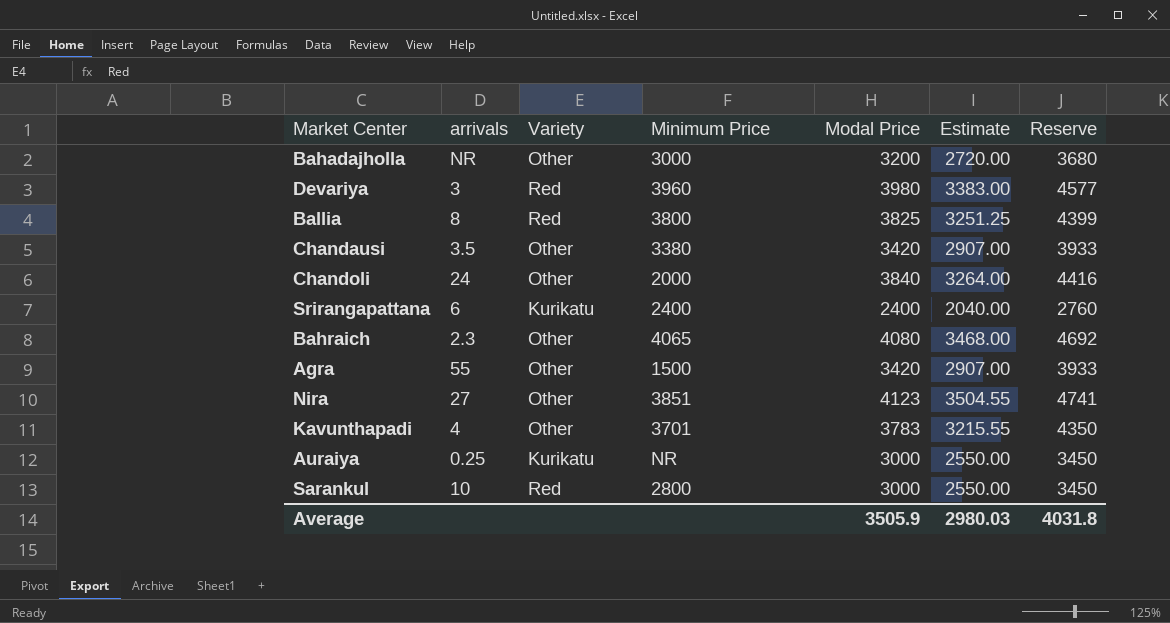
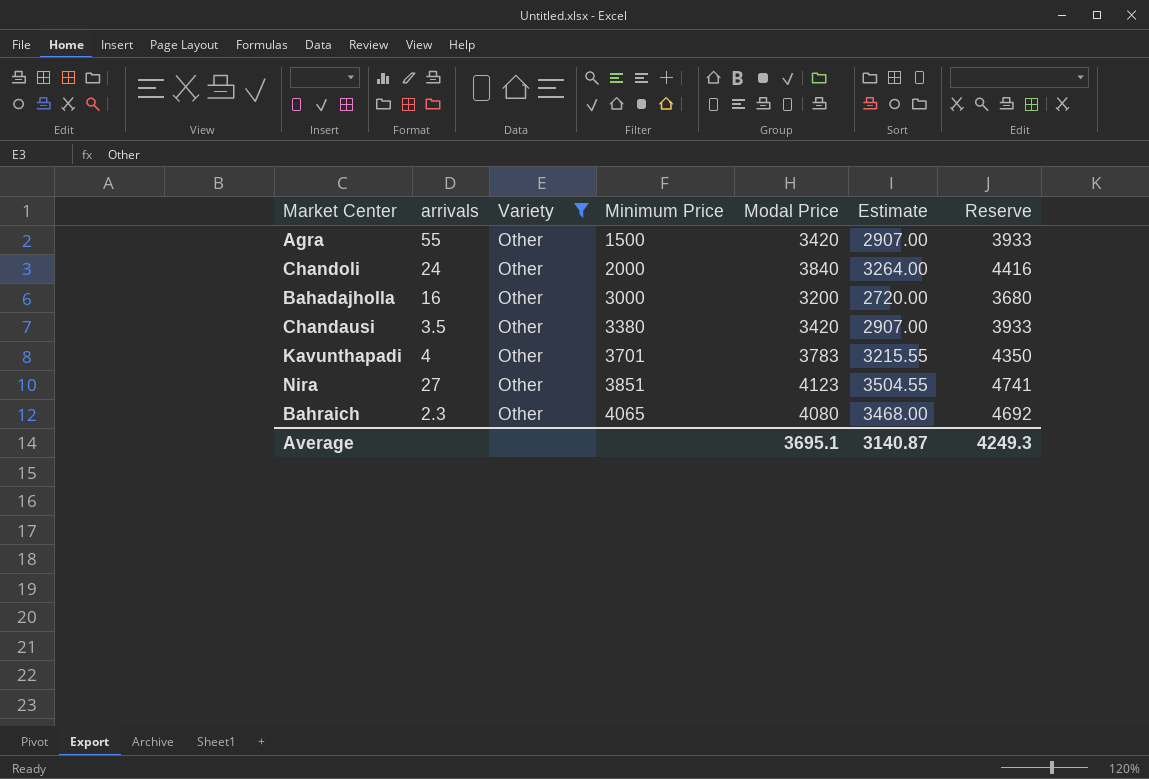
filter: none -> Variety = Other
row order: none -> Minimum Price ascending
Bahadajholla | arrivals: NR -> 16
Average | Modal Price: 3505.9 -> 3695.1
Average | Estimate: 2980.03 -> 3140.87
Average | Reserve: 4031.8 -> 4249.3

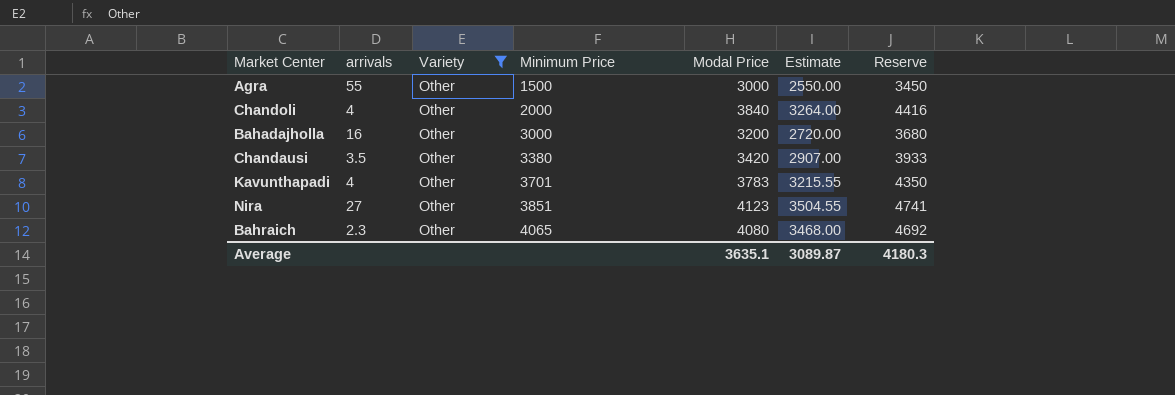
Agra | Modal Price: 3420 -> 3000
Agra | Estimate: 2907.00 -> 2550.00
Agra | Reserve: 3933 -> 3450
Chandoli | arrivals: 24 -> 4
Average | Modal Price: 3695.1 -> 3635.1
Average | Estimate: 3140.87 -> 3089.87
Average | Reserve: 4249.3 -> 4180.3

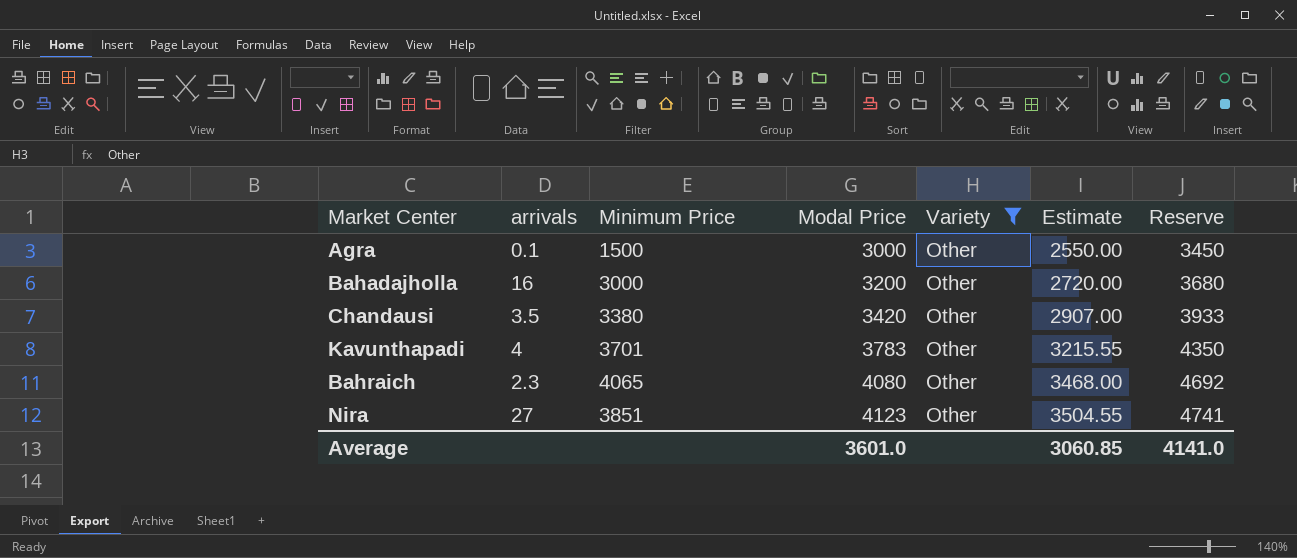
row order: Minimum Price ascending -> Modal Price ascending
column Variety | position: 3 -> 5
row Chandoli: 4 | Other | 2000 | 3840 | 3264.00 | 4416 -> none
Agra | arrivals: 55 -> 0.1
Average | Modal Price: 3635.1 -> 3601.0
Average | Estimate: 3089.87 -> 3060.85
Average | Reserve: 4180.3 -> 4141.0

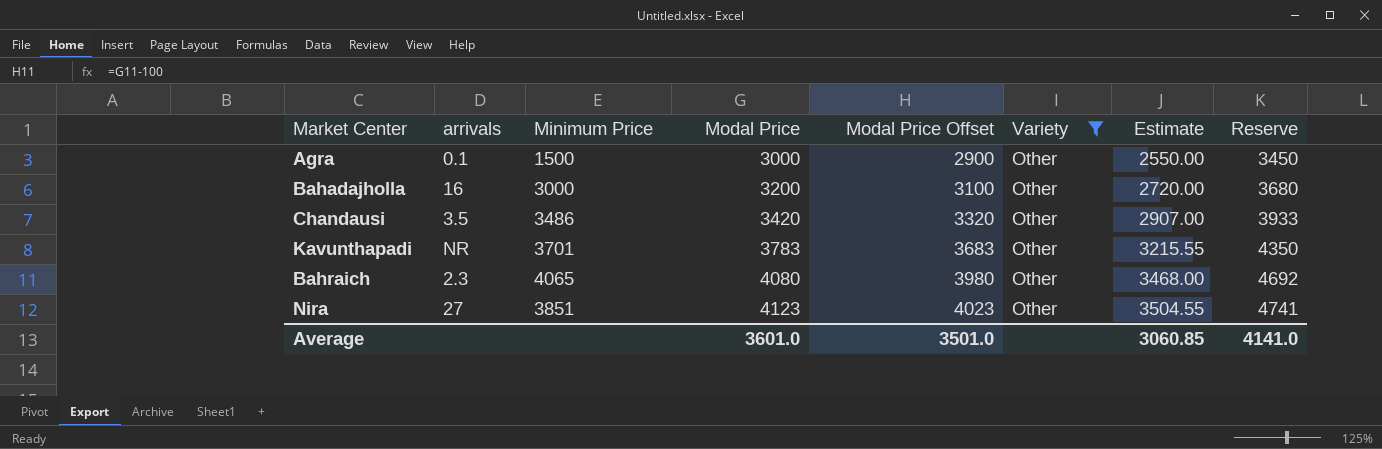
column Modal Price Offset | formula: none -> [Modal Price] - 100
Chandausi | Minimum Price: 3380 -> 3486
Kavunthapadi | arrivals: 4 -> NR

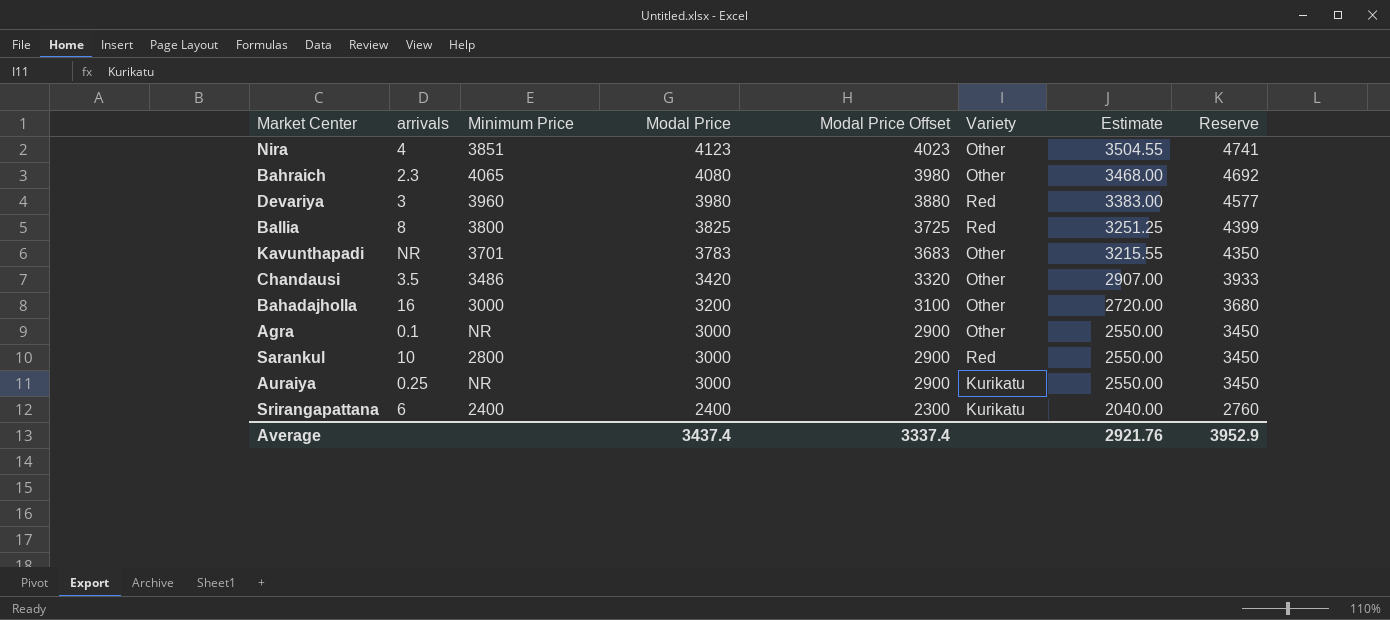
filter: Variety = Other -> none
row order: Modal Price ascending -> Modal Price descending
Nira | arrivals: 27 -> 4
Agra | Minimum Price: 1500 -> NR
Average | Modal Price: 3601.0 -> 3437.4
Average | Modal Price Offset: 3501.0 -> 3337.4
Average | Estimate: 3060.85 -> 2921.76
Average | Reserve: 4141.0 -> 3952.9

